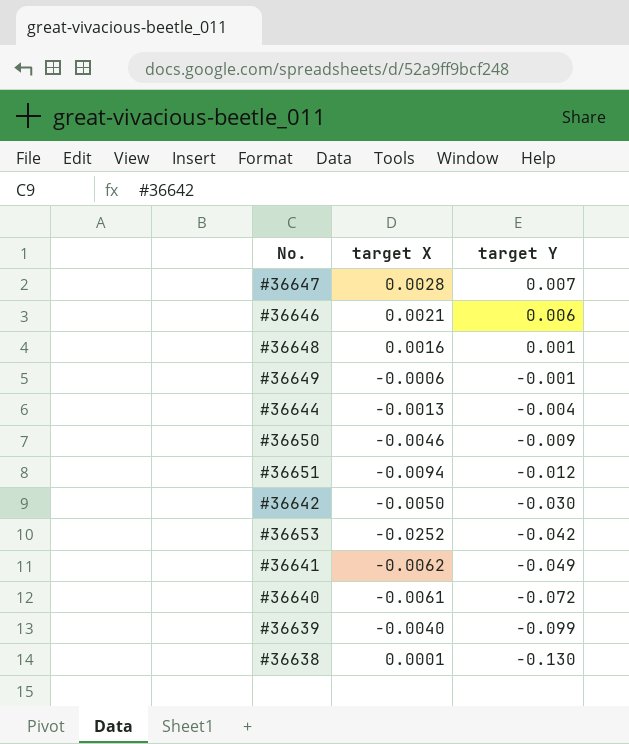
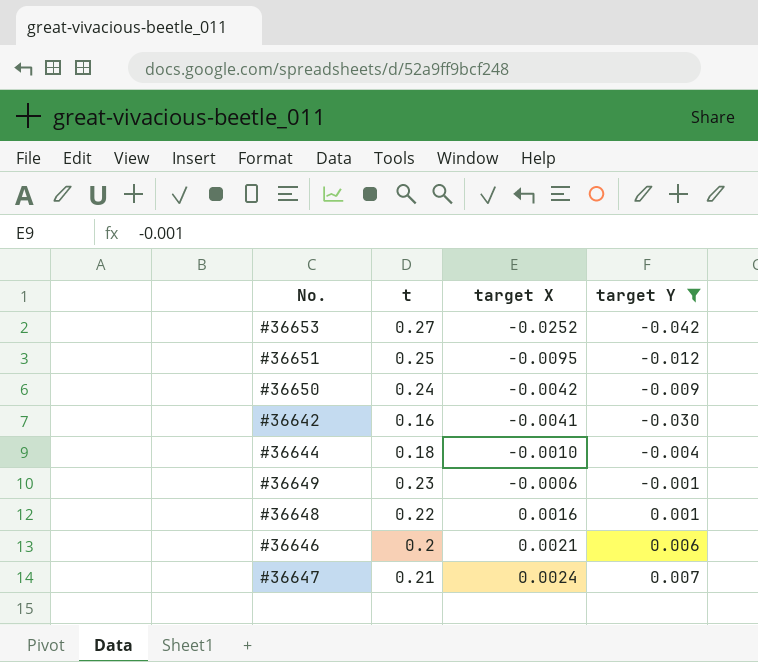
filter: none -> target Y >= -0.042
row order: target Y descending -> target X ascending
column t | position: none -> 2
#36651 | target X: -0.0094 -> -0.0095
#36650 | target X: -0.0046 -> -0.0042
#36642 | target X: -0.0050 -> -0.0041
#36644 | target X: -0.0013 -> -0.0010
#36647 | target X: 0.0028 -> 0.0024

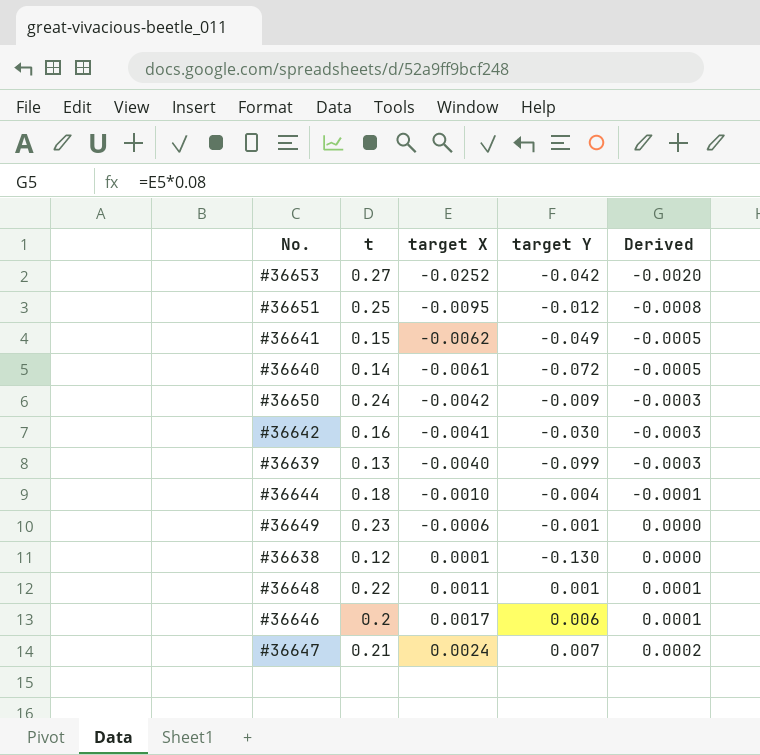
filter: target Y >= -0.042 -> none
column Derived | formula: none -> [target X] * 0.08
#36648 | target X: 0.0016 -> 0.0011
#36646 | target X: 0.0021 -> 0.0017

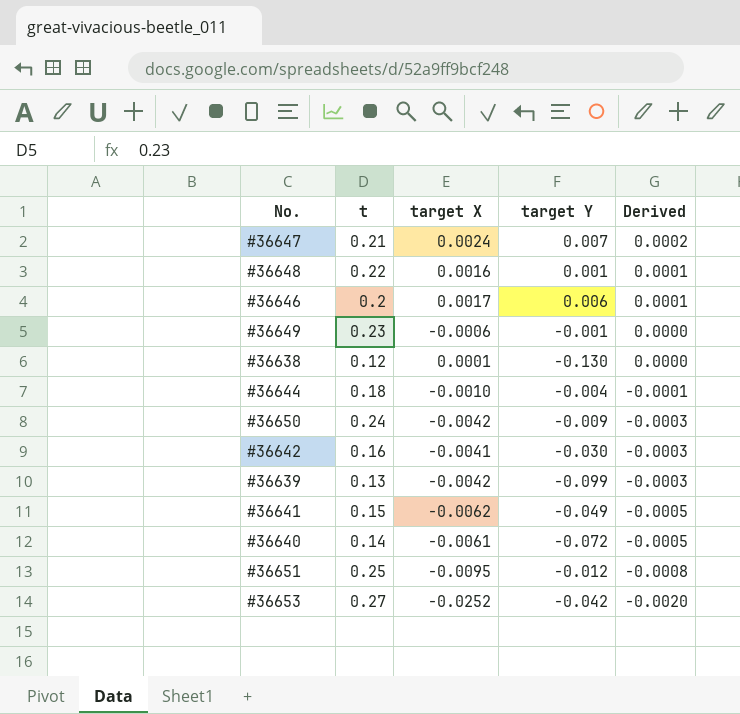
row order: target X ascending -> Derived descending
#36648 | target X: 0.0011 -> 0.0016
#36639 | target X: -0.0040 -> -0.0042

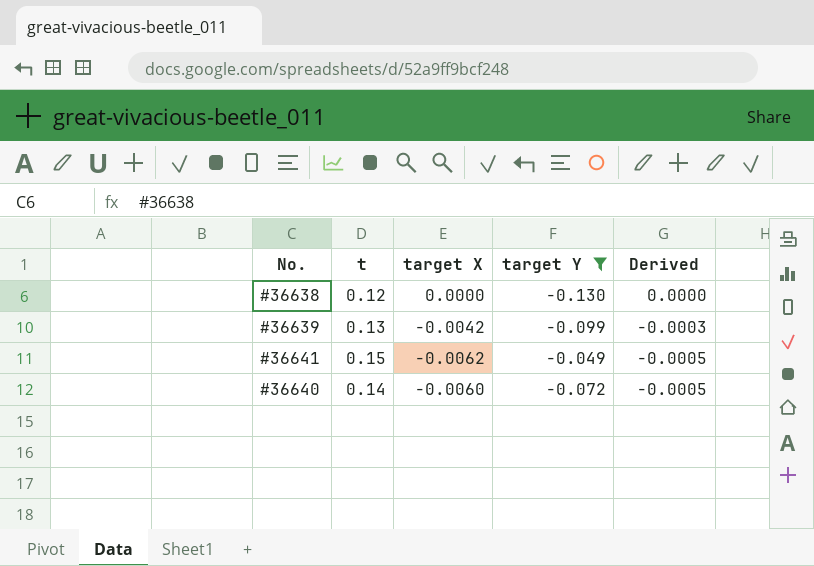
filter: none -> target Y <= -0.049
#36638 | target X: 0.0001 -> 0.0000
#36640 | target X: -0.0061 -> -0.0060

